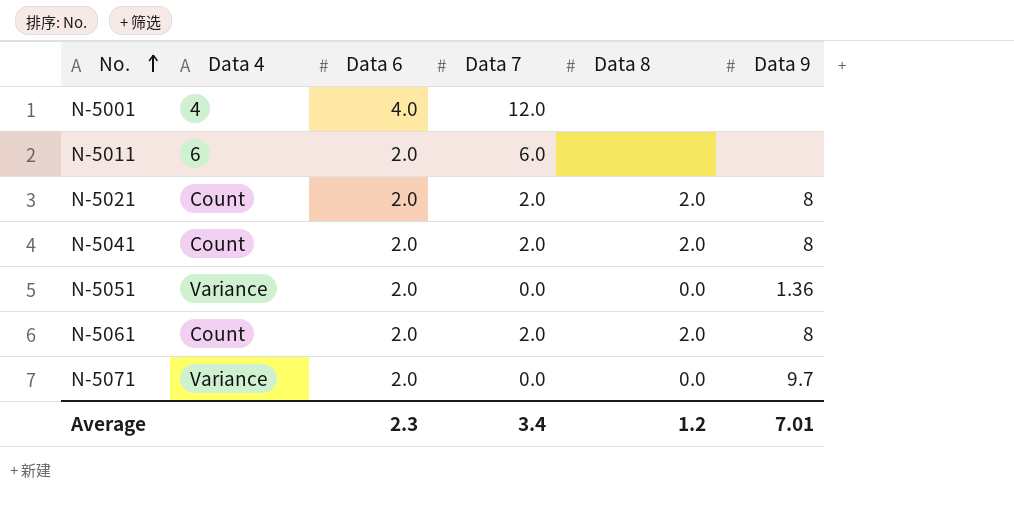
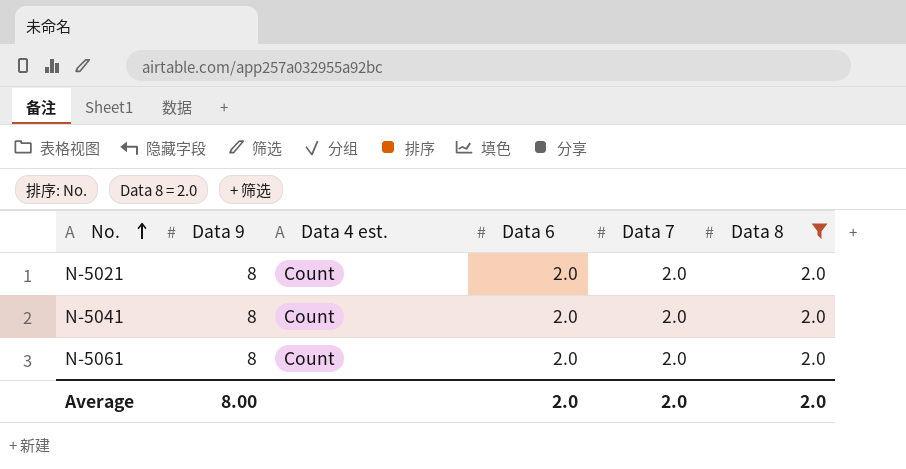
filter: none -> Data 8 = 2.0
column Data 9 | position: 6 -> 2
column name: Data 4 -> Data 4 est.
Average | Data 9: 7.01 -> 8.00
Average | Data 6: 2.3 -> 2.0
Average | Data 7: 3.4 -> 2.0
Average | Data 8: 1.2 -> 2.0

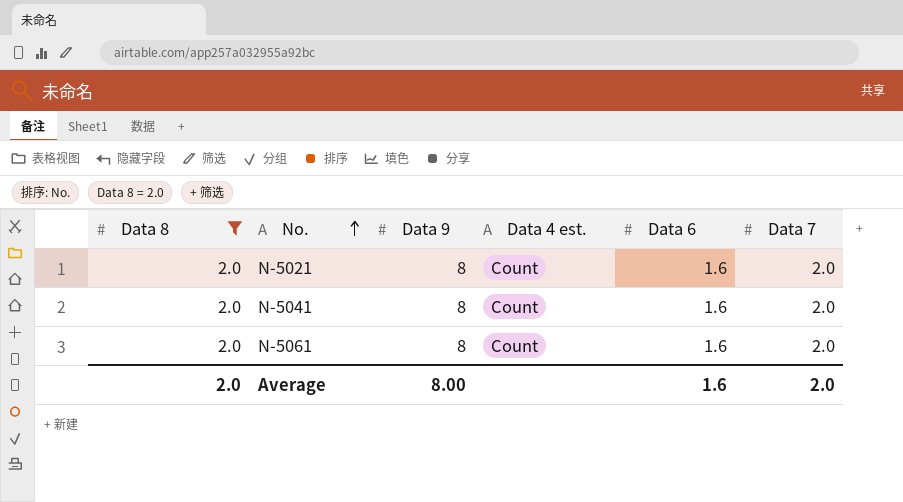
column Data 8 | position: 6 -> 1
N-5021 | Data 6: 2.0 -> 1.6
N-5041 | Data 6: 2.0 -> 1.6
N-5061 | Data 6: 2.0 -> 1.6
Average | Data 6: 2.0 -> 1.6

